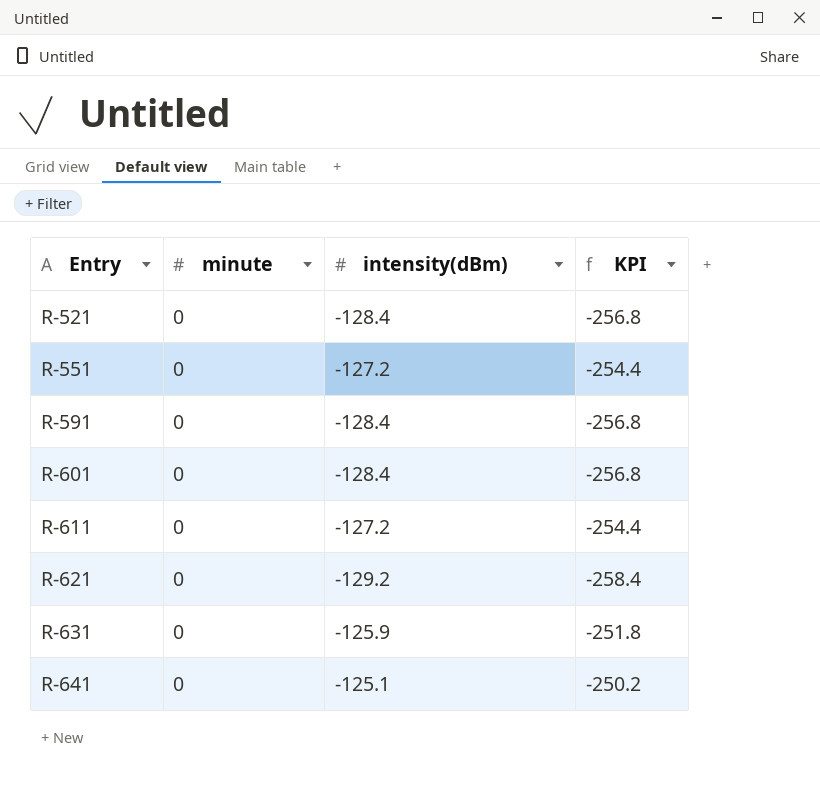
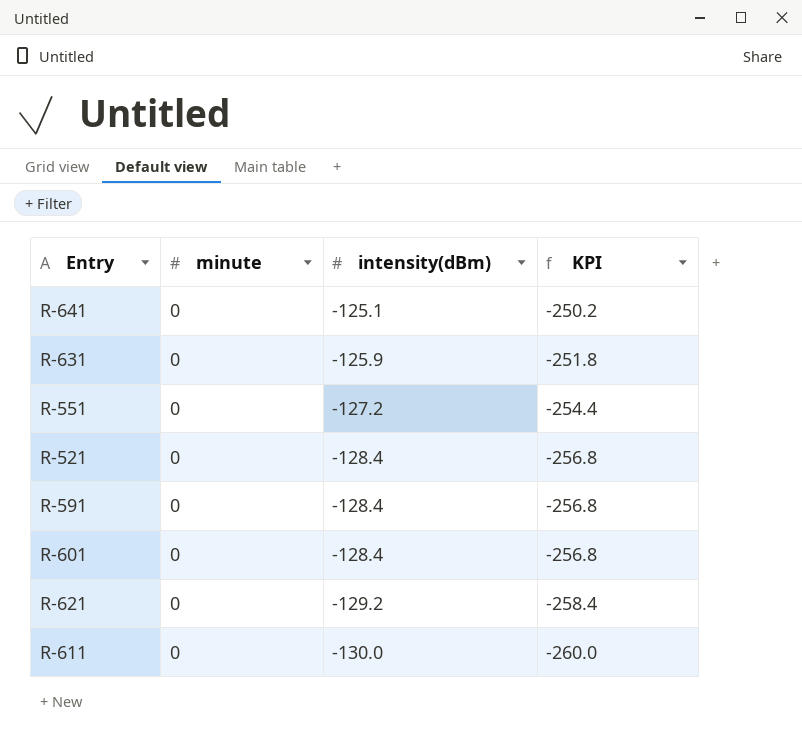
row order: Entry ascending -> intensity(dBm) descending
R-611 | intensity(dBm): -127.2 -> -130.0
R-611 | KPI: -254.4 -> -260.0

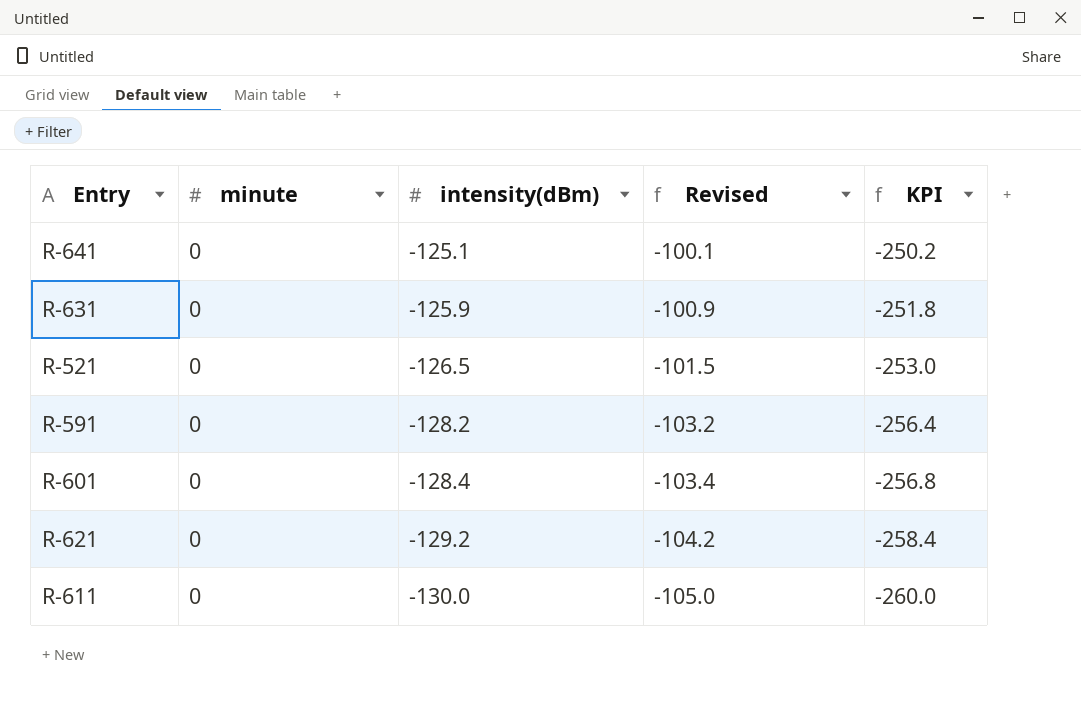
column Revised | formula: none -> [intensity(dBm)] + 25
row R-551: 0 | -127.2 | -254.4 -> none
R-521 | intensity(dBm): -128.4 -> -126.5
R-521 | KPI: -256.8 -> -253.0
R-591 | intensity(dBm): -128.4 -> -128.2
R-591 | KPI: -256.8 -> -256.4

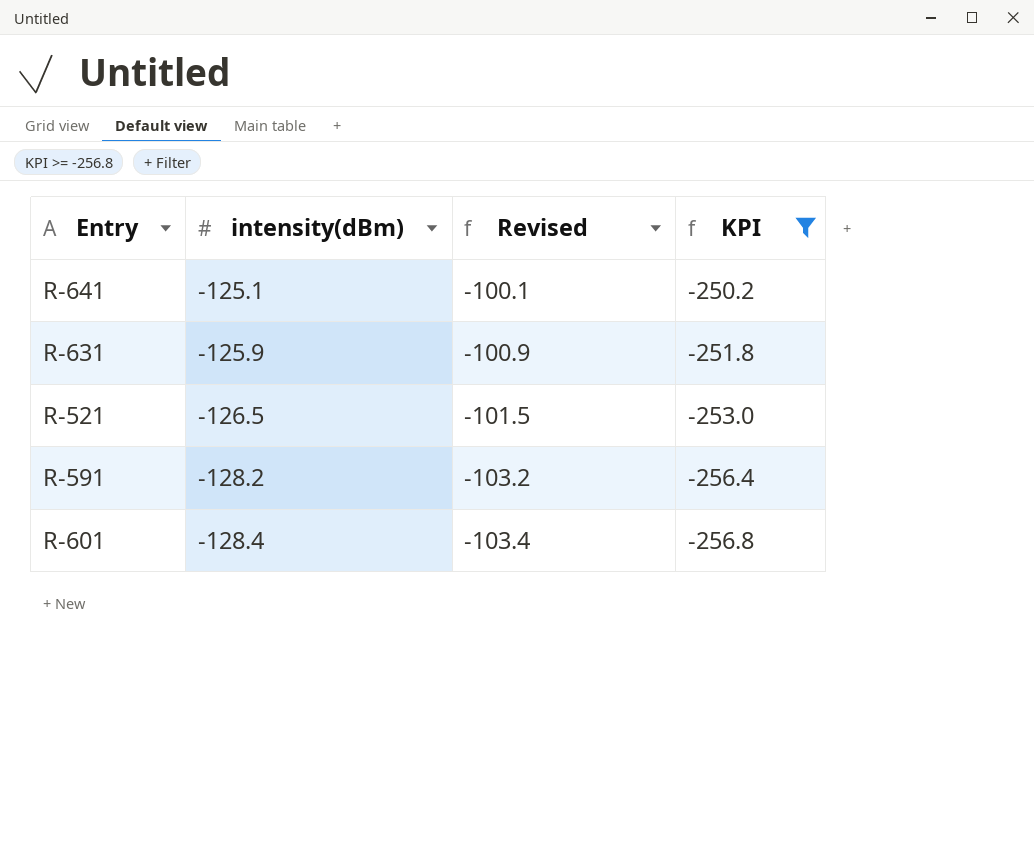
filter: none -> KPI >= -256.8
column minute | position: 2 -> none

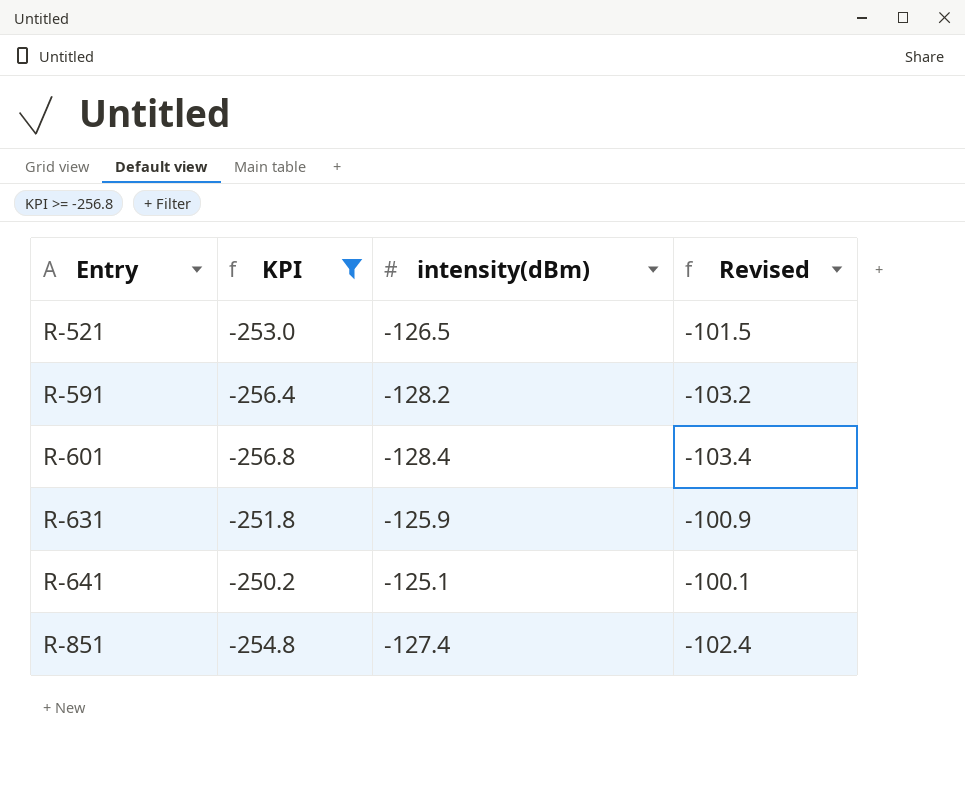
row order: intensity(dBm) descending -> Entry ascending
column KPI | position: 4 -> 2
row R-851: none -> -254.8 | -127.4 | -102.4

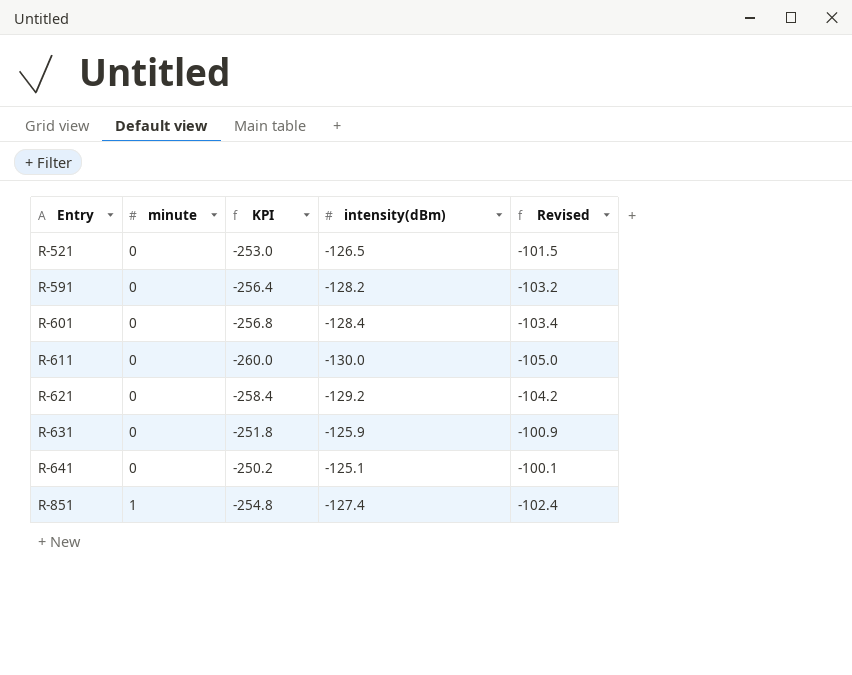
filter: KPI >= -256.8 -> none
column minute | position: none -> 2

